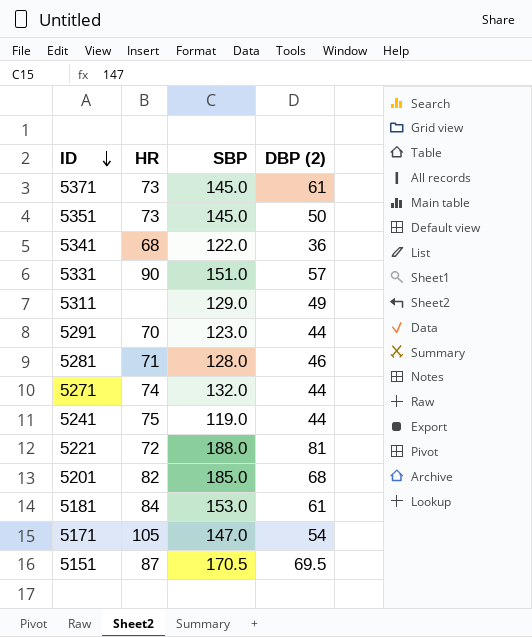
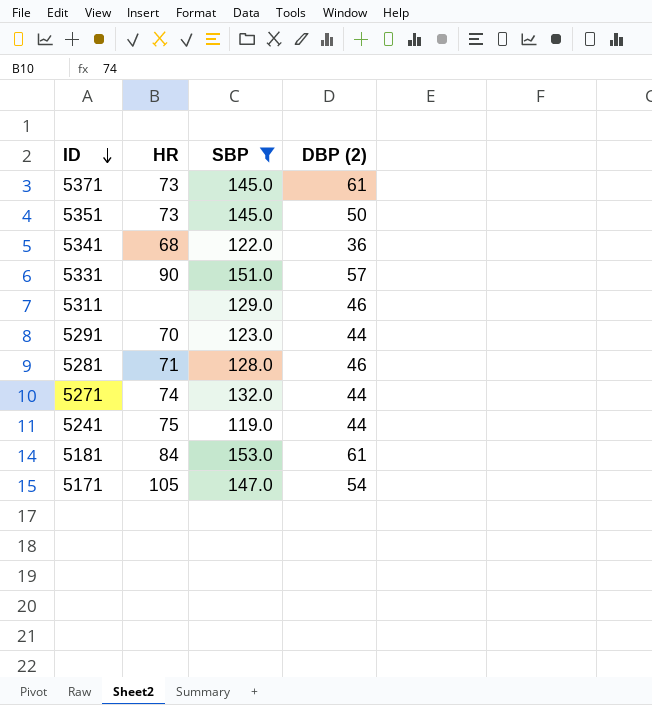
filter: none -> SBP <= 153.0
5311 | DBP (2): 49 -> 46

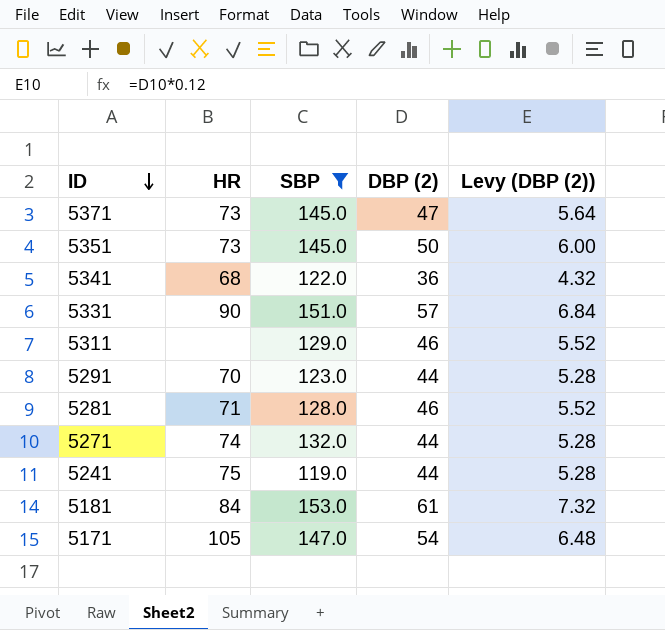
column Levy (DBP (2)) | formula: none -> [DBP (2)] * 0.12
5371 | DBP (2): 61 -> 47

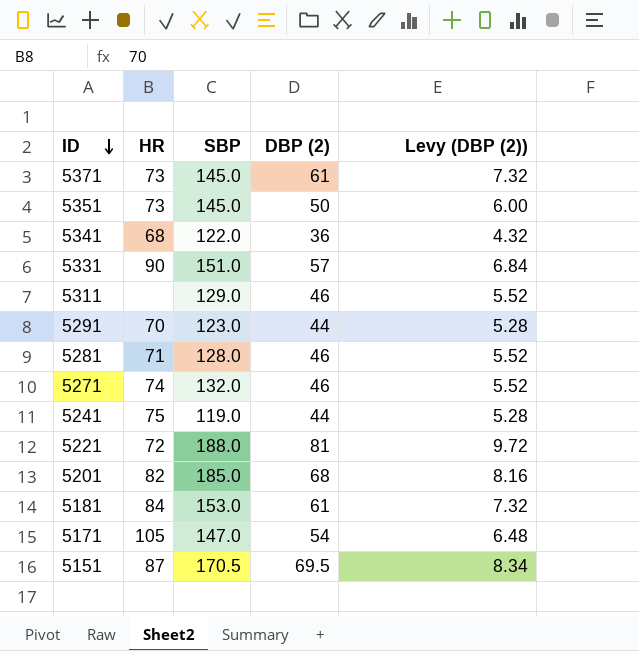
filter: SBP <= 153.0 -> none
5371 | DBP (2): 47 -> 61
5371 | Levy (DBP (2)): 5.64 -> 7.32
5271 | DBP (2): 44 -> 46
5271 | Levy (DBP (2)): 5.28 -> 5.52

